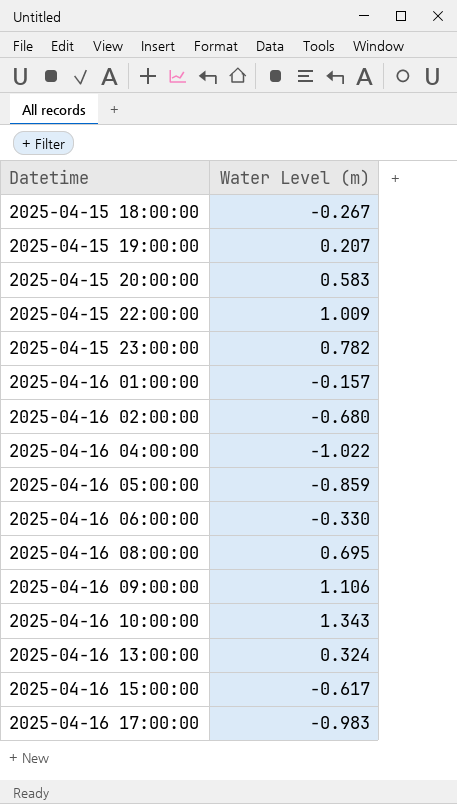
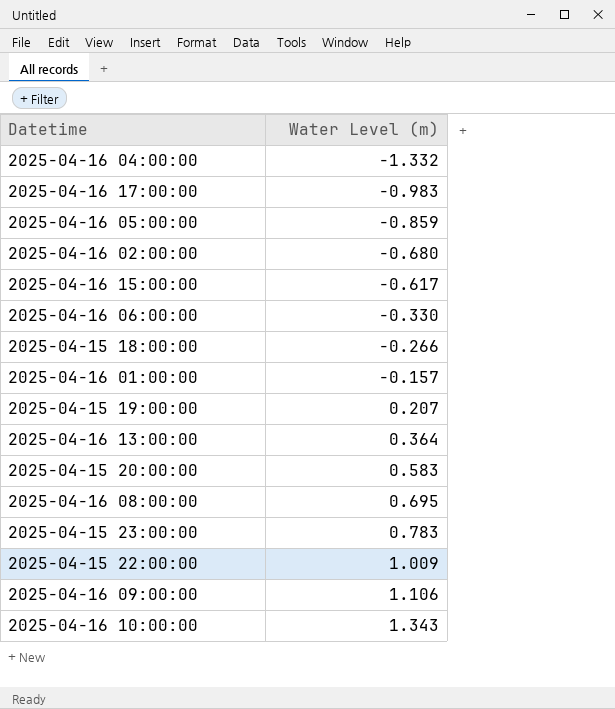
row order: Datetime ascending -> Water Level (m) ascending
2025-04-16 04:00:00 | Water Level (m): -1.022 -> -1.332
2025-04-15 18:00:00 | Water Level (m): -0.267 -> -0.266
2025-04-16 13:00:00 | Water Level (m): 0.324 -> 0.364
2025-04-15 23:00:00 | Water Level (m): 0.782 -> 0.783

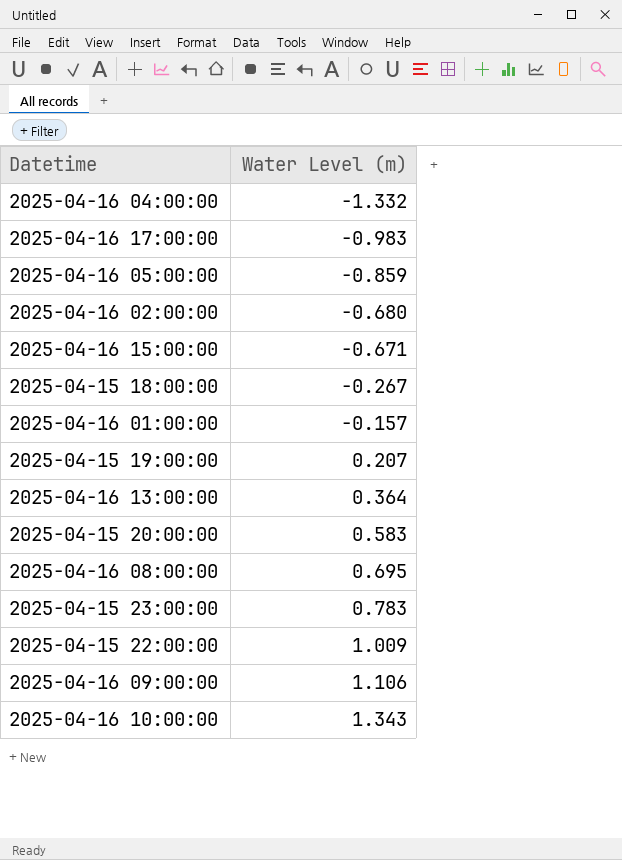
row 2025-04-16 06:00:00: -0.330 -> none
2025-04-16 15:00:00 | Water Level (m): -0.617 -> -0.671
2025-04-15 18:00:00 | Water Level (m): -0.266 -> -0.267

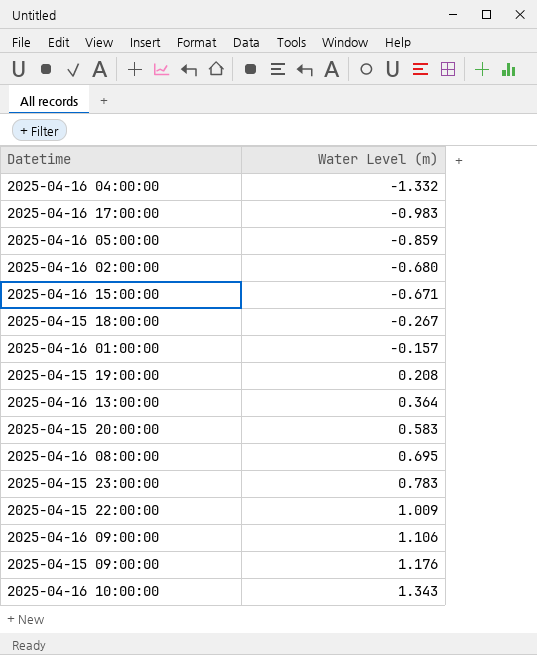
2025-04-15 19:00:00 | Water Level (m): 0.207 -> 0.208
row 2025-04-15 09:00:00: none -> 1.176

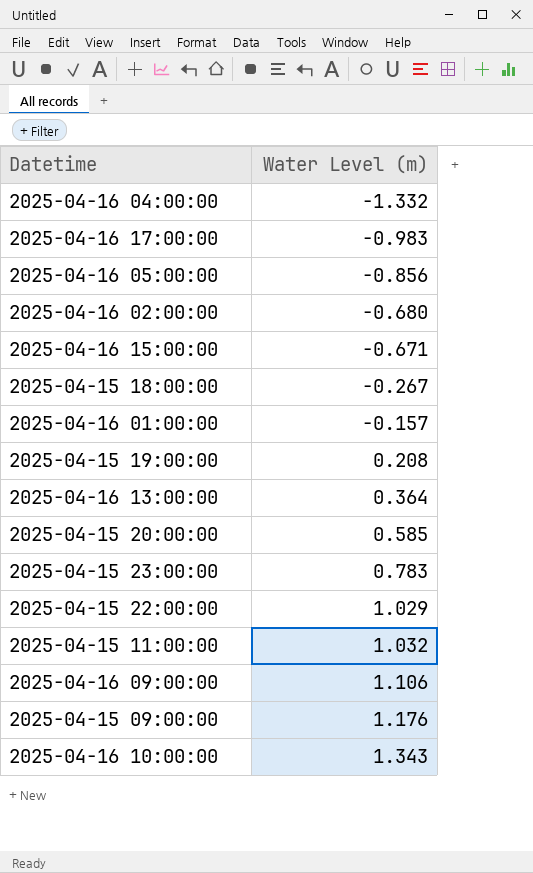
row 2025-04-16 08:00:00: 0.695 -> none
2025-04-16 05:00:00 | Water Level (m): -0.859 -> -0.856
2025-04-15 20:00:00 | Water Level (m): 0.583 -> 0.585
2025-04-15 22:00:00 | Water Level (m): 1.009 -> 1.029
row 2025-04-15 11:00:00: none -> 1.032

